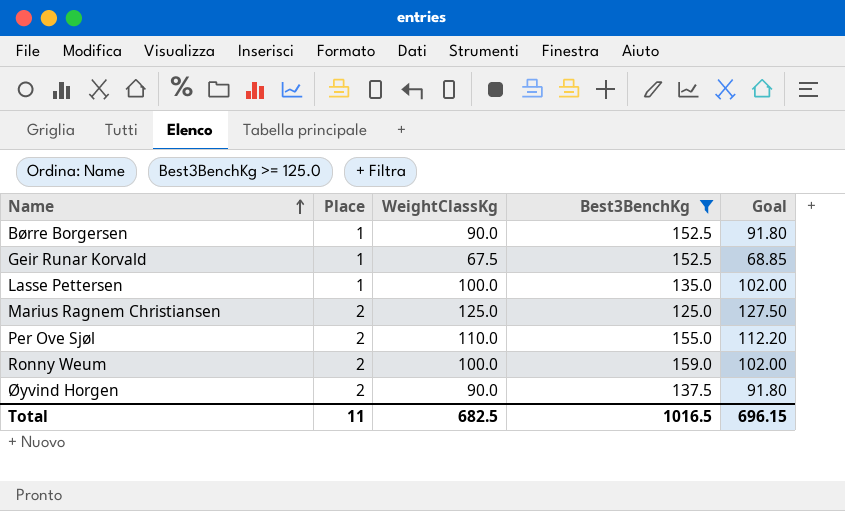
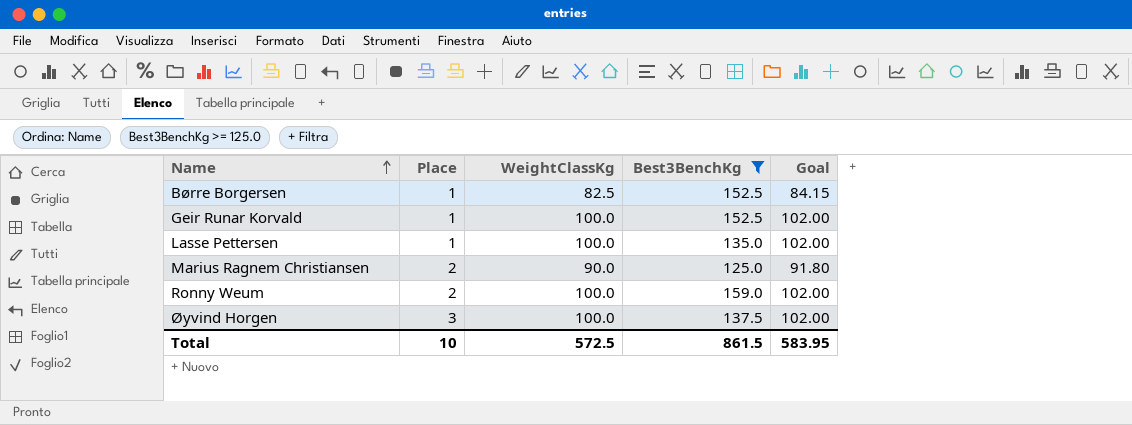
row Per Ove Sjøl: 2 | 110.0 | 155.0 | 112.20 -> none
Børre Borgersen | WeightClassKg: 90.0 -> 82.5
Børre Borgersen | Goal: 91.80 -> 84.15
Geir Runar Korvald | WeightClassKg: 67.5 -> 100.0
Geir Runar Korvald | Goal: 68.85 -> 102.00
Marius Ragnem Christiansen | WeightClassKg: 125.0 -> 90.0
Marius Ragnem Christiansen | Goal: 127.50 -> 91.80
Øyvind Horgen | Place: 2 -> 3
Øyvind Horgen | WeightClassKg: 90.0 -> 100.0
Øyvind Horgen | Goal: 91.80 -> 102.00
Total | Place: 11 -> 10
Total | WeightClassKg: 682.5 -> 572.5
Total | Best3BenchKg: 1016.5 -> 861.5
Total | Goal: 696.15 -> 583.95

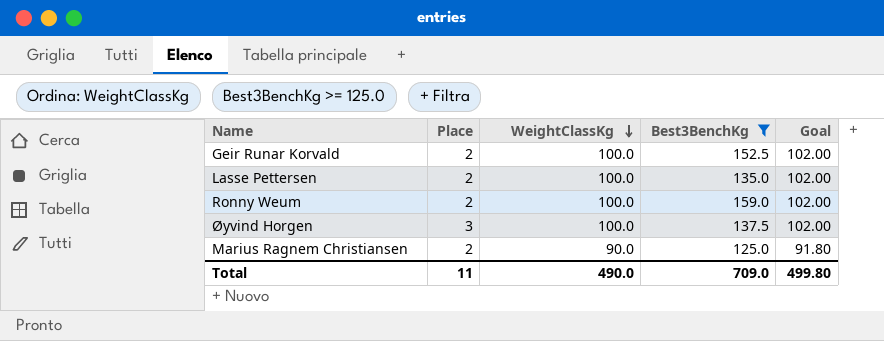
row order: Name ascending -> WeightClassKg descending
row Børre Borgersen: 1 | 82.5 | 152.5 | 84.15 -> none
Geir Runar Korvald | Place: 1 -> 2
Lasse Pettersen | Place: 1 -> 2
Total | Place: 10 -> 11
Total | WeightClassKg: 572.5 -> 490.0
Total | Best3BenchKg: 861.5 -> 709.0
Total | Goal: 583.95 -> 499.80

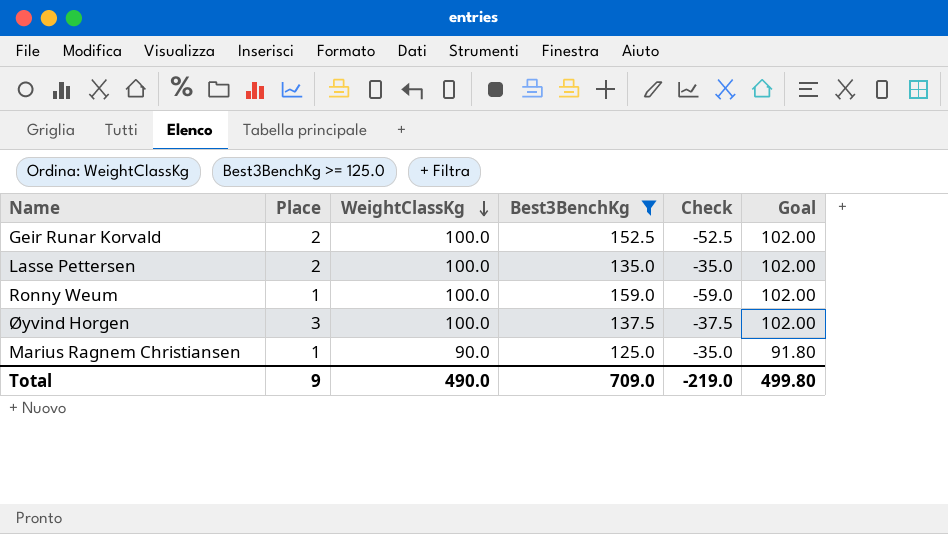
column Check | formula: none -> [WeightClassKg] - [Best3BenchKg]
Ronny Weum | Place: 2 -> 1
Marius Ragnem Christiansen | Place: 2 -> 1
Total | Place: 11 -> 9

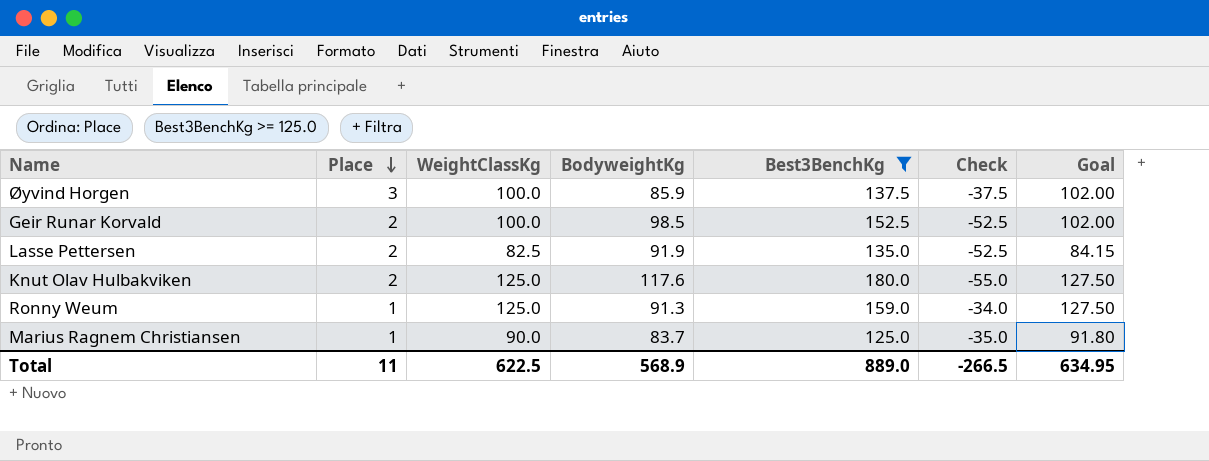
row order: WeightClassKg descending -> Place descending
column BodyweightKg | position: none -> 4
Lasse Pettersen | WeightClassKg: 100.0 -> 82.5
Lasse Pettersen | Check: -35.0 -> -52.5
Lasse Pettersen | Goal: 102.00 -> 84.15
row Knut Olav Hulbakviken: none -> 2 | 125.0 | 117.6 | 180.0 | -55.0 | 127.50
Ronny Weum | WeightClassKg: 100.0 -> 125.0
Ronny Weum | Check: -59.0 -> -34.0
Ronny Weum | Goal: 102.00 -> 127.50
Total | Place: 9 -> 11
Total | WeightClassKg: 490.0 -> 622.5
Total | Best3BenchKg: 709.0 -> 889.0
Total | Check: -219.0 -> -266.5
Total | Goal: 499.80 -> 634.95

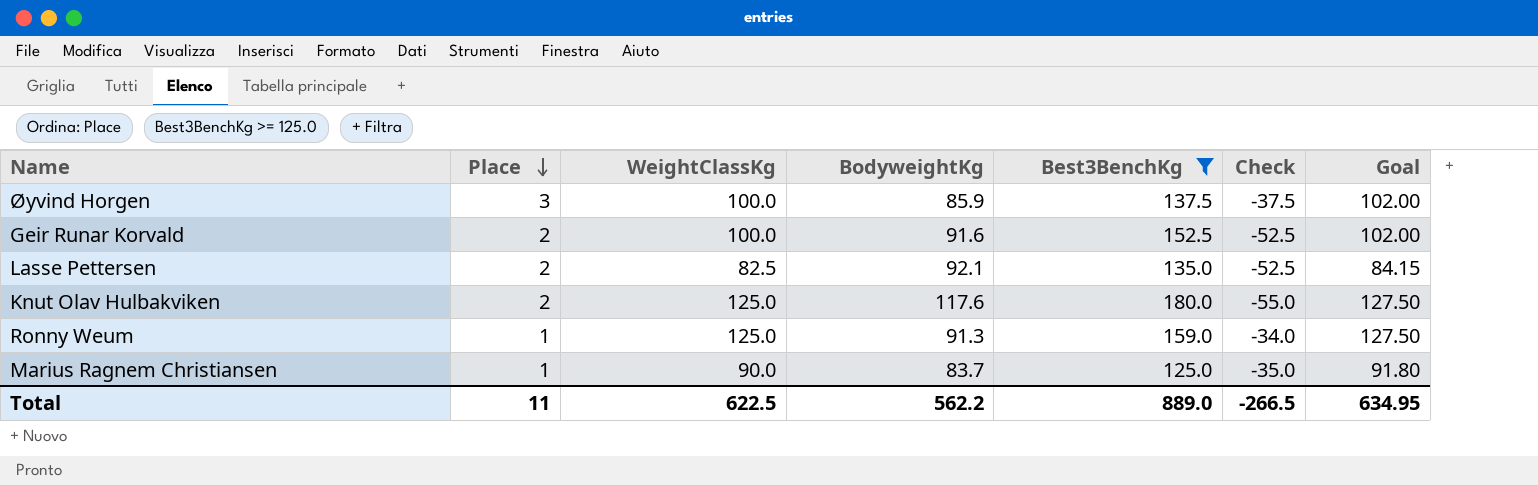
Geir Runar Korvald | BodyweightKg: 98.5 -> 91.6
Lasse Pettersen | BodyweightKg: 91.9 -> 92.1
Total | BodyweightKg: 568.9 -> 562.2

